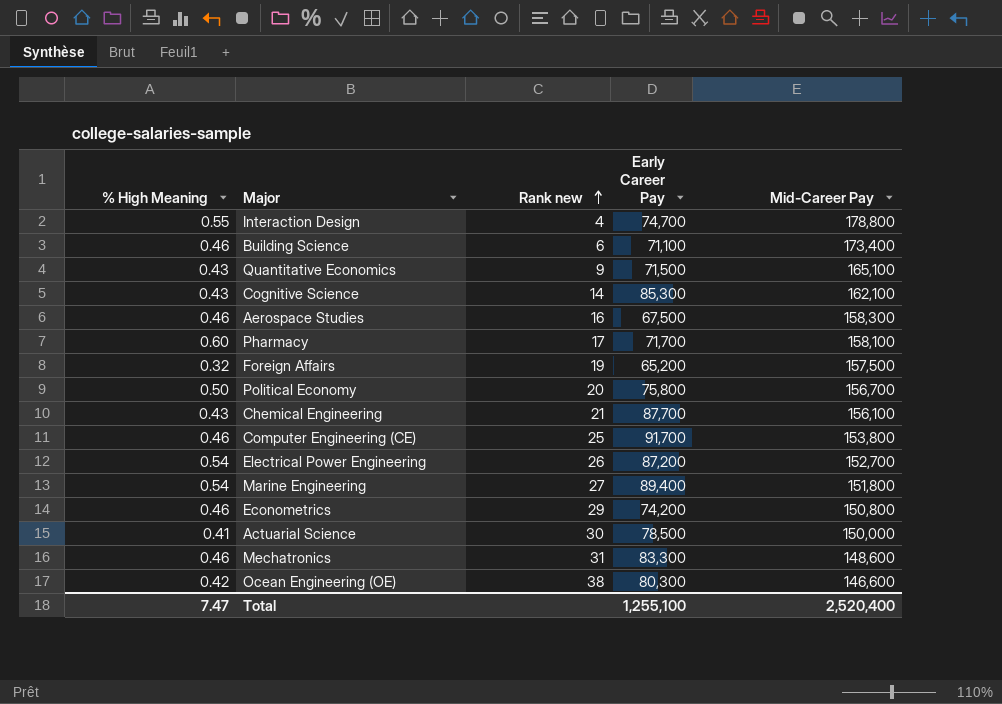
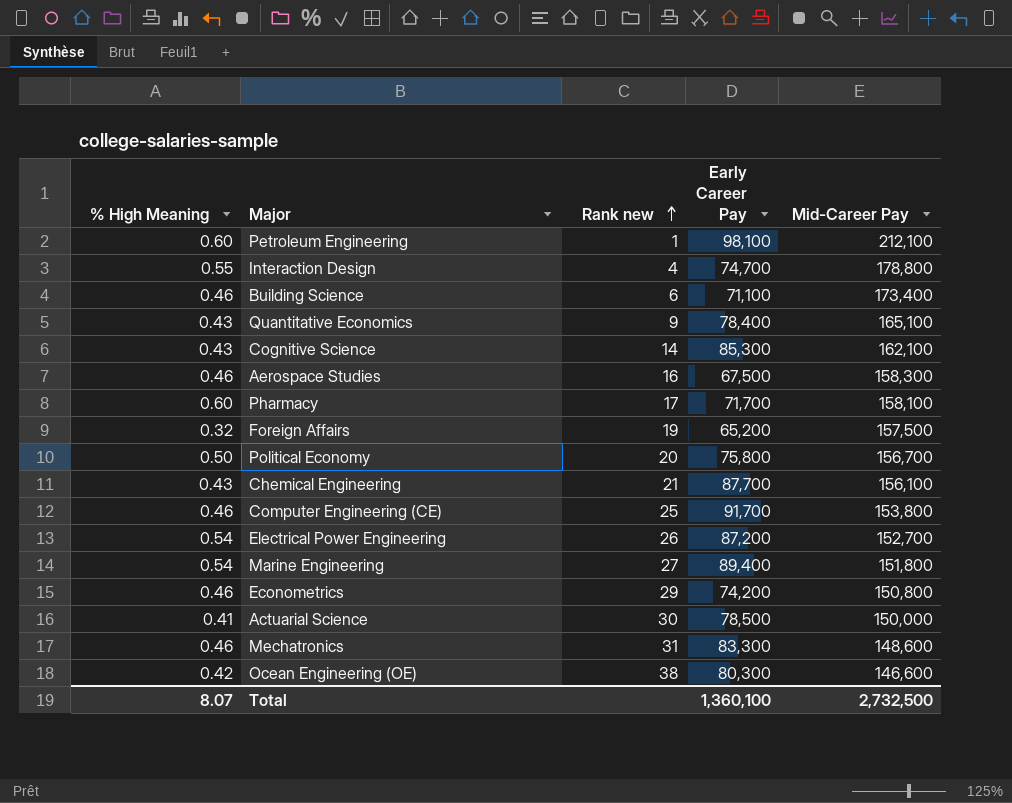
row Petroleum Engineering: none -> 0.60 | 1 | 98,100 | 212,100
Quantitative Economics | Early Career Pay: 71,500 -> 78,400
Total | % High Meaning: 7.47 -> 8.07
Total | Early Career Pay: 1,255,100 -> 1,360,100
Total | Mid-Career Pay: 2,520,400 -> 2,732,500

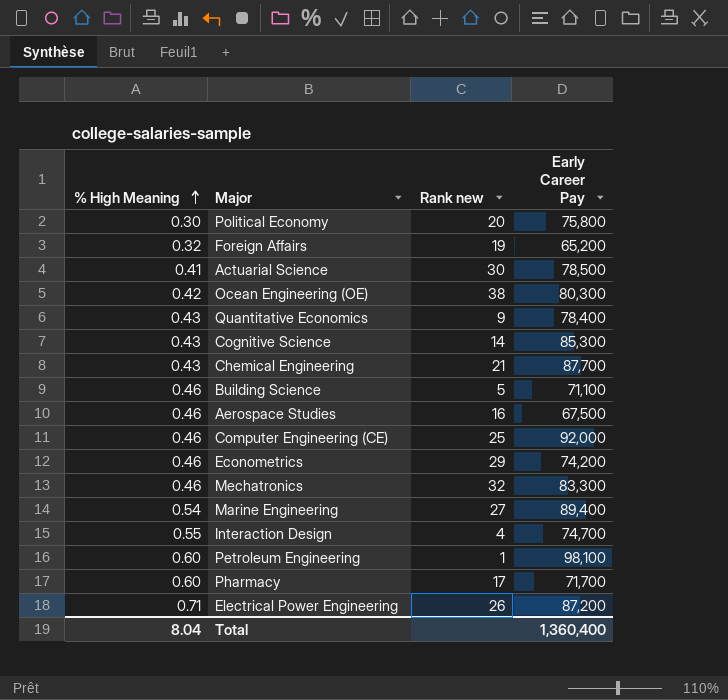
row order: Rank new ascending -> % High Meaning ascending
column Mid-Career Pay | position: 5 -> none
Political Economy | % High Meaning: 0.50 -> 0.30
Building Science | Rank new: 6 -> 5
Computer Engineering (CE) | Early Career Pay: 91,700 -> 92,000
Mechatronics | Rank new: 31 -> 32
Electrical Power Engineering | % High Meaning: 0.54 -> 0.71
Total | % High Meaning: 8.07 -> 8.04
Total | Early Career Pay: 1,360,100 -> 1,360,400

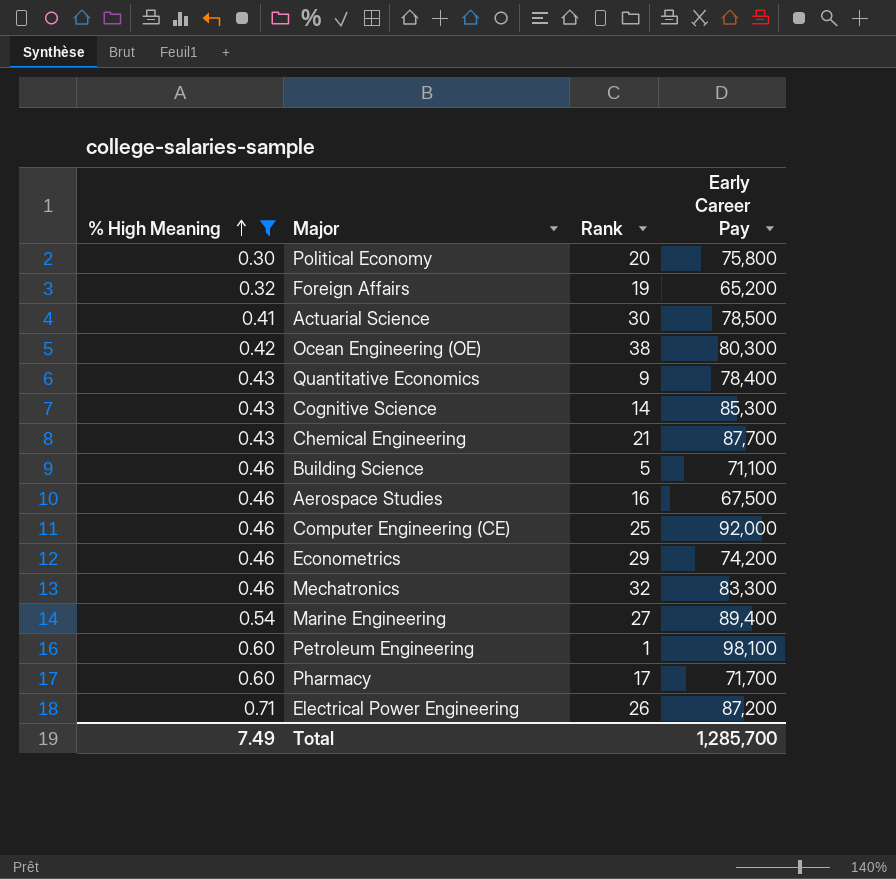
filter: none -> % High Meaning != 0.55
column name: Rank new -> Rank
Total | % High Meaning: 8.04 -> 7.49
Total | Early Career Pay: 1,360,400 -> 1,285,700

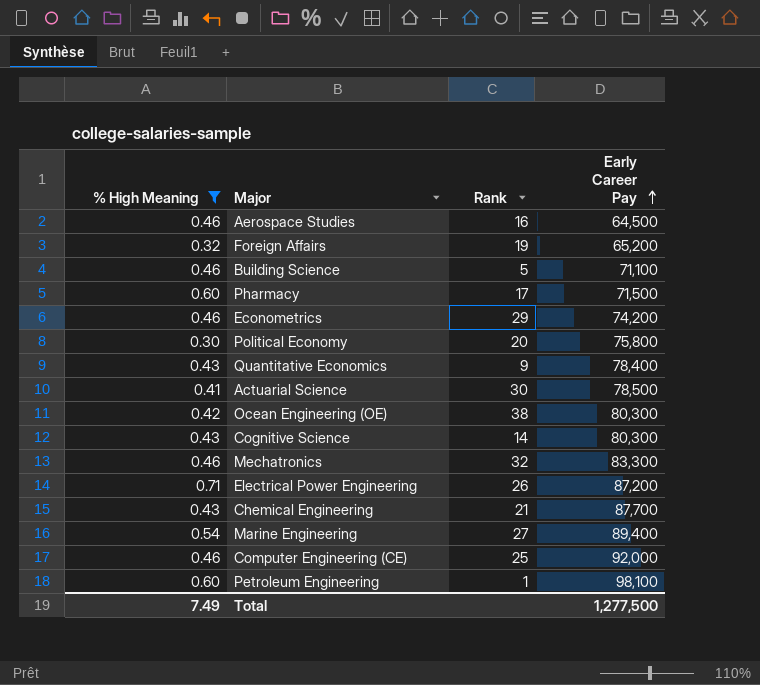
row order: % High Meaning ascending -> Early Career Pay ascending
Aerospace Studies | Early Career Pay: 67,500 -> 64,500
Pharmacy | Early Career Pay: 71,700 -> 71,500
Cognitive Science | Early Career Pay: 85,300 -> 80,300
Total | Early Career Pay: 1,285,700 -> 1,277,500

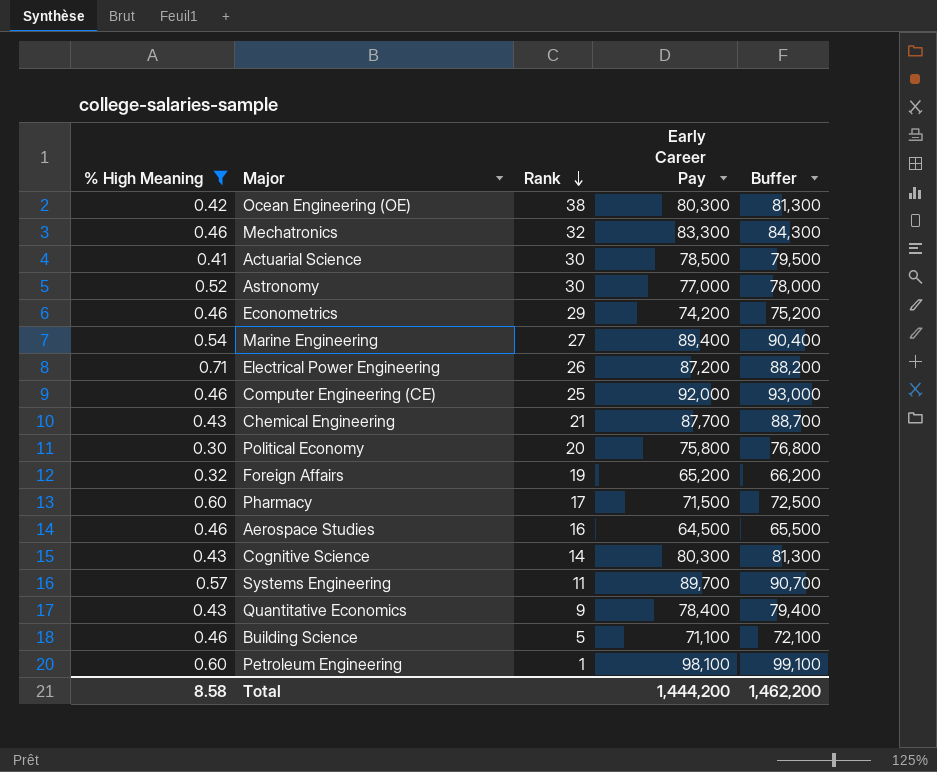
row order: Early Career Pay ascending -> Rank descending
column Buffer | formula: none -> [Early Career Pay] + 1000
row Astronomy: none -> 0.52 | 30 | 77,000 | 78,000
row Systems Engineering: none -> 0.57 | 11 | 89,700 | 90,700
Total | % High Meaning: 7.49 -> 8.58
Total | Early Career Pay: 1,277,500 -> 1,444,200

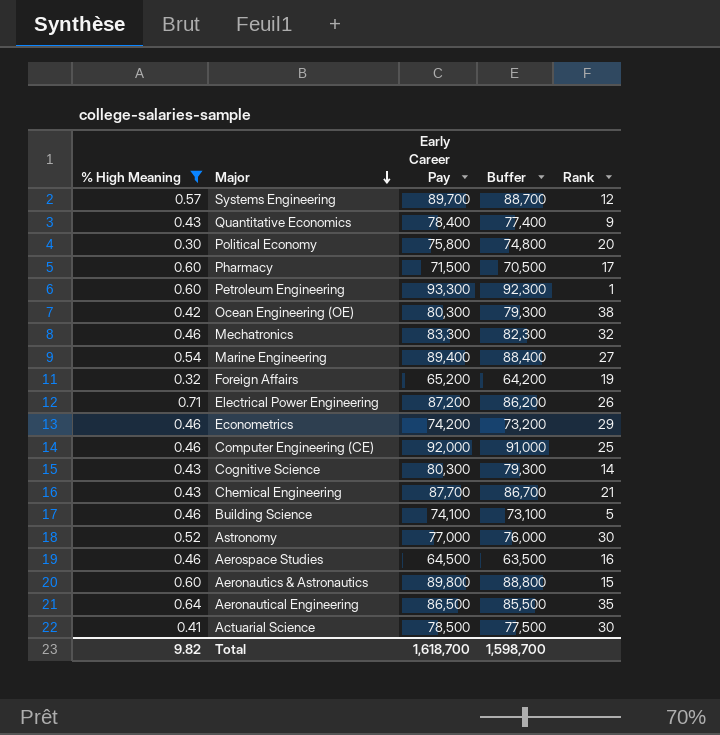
row order: Rank descending -> Major descending
column Buffer | formula: [Early Career Pay] + 1000 -> [Early Career Pay] - 1000
column Rank | position: 3 -> 5
Systems Engineering | Rank: 11 -> 12
Petroleum Engineering | Early Career Pay: 98,100 -> 93,300
Building Science | Early Career Pay: 71,100 -> 74,100
row Aeronautics & Astronautics: none -> 0.60 | 89,800 | 88,800 | 15
row Aeronautical Engineering: none -> 0.64 | 86,500 | 85,500 | 35
Total | % High Meaning: 8.58 -> 9.82
Total | Early Career Pay: 1,444,200 -> 1,618,700
Total | Buffer: 1,462,200 -> 1,598,700

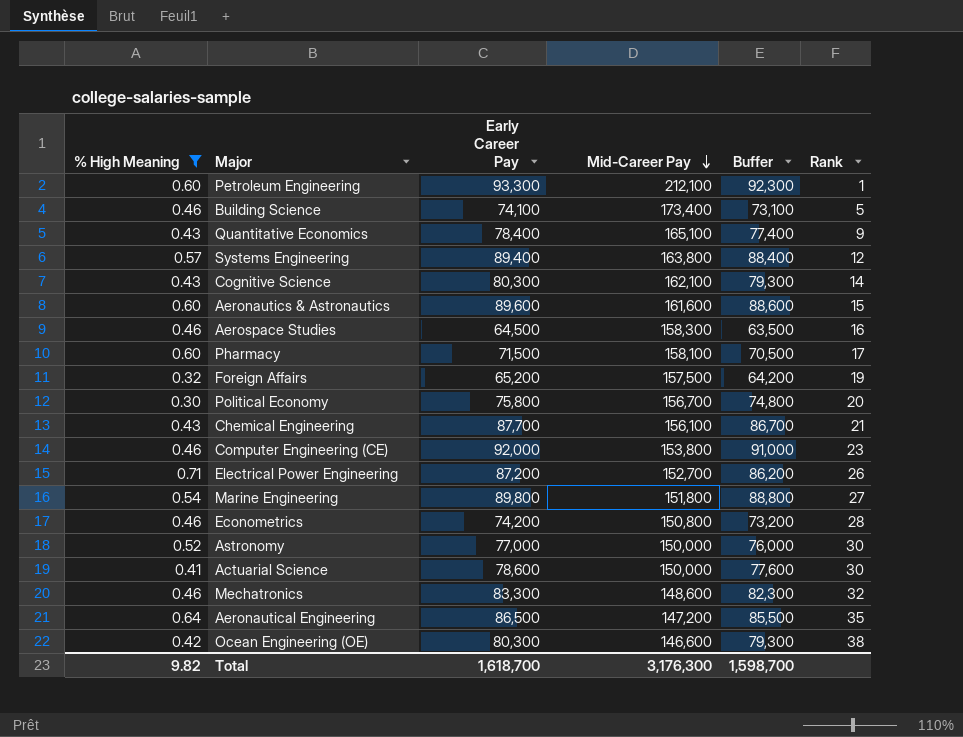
row order: Major descending -> Mid-Career Pay descending
column Mid-Career Pay | position: none -> 4
Systems Engineering | Early Career Pay: 89,700 -> 89,400
Systems Engineering | Buffer: 88,700 -> 88,400
Aeronautics & Astronautics | Early Career Pay: 89,800 -> 89,600
Aeronautics & Astronautics | Buffer: 88,800 -> 88,600
Computer Engineering (CE) | Rank: 25 -> 23
Marine Engineering | Early Career Pay: 89,400 -> 89,800
Marine Engineering | Buffer: 88,400 -> 88,800
Econometrics | Rank: 29 -> 28
Actuarial Science | Early Career Pay: 78,500 -> 78,600
Actuarial Science | Buffer: 77,500 -> 77,600

